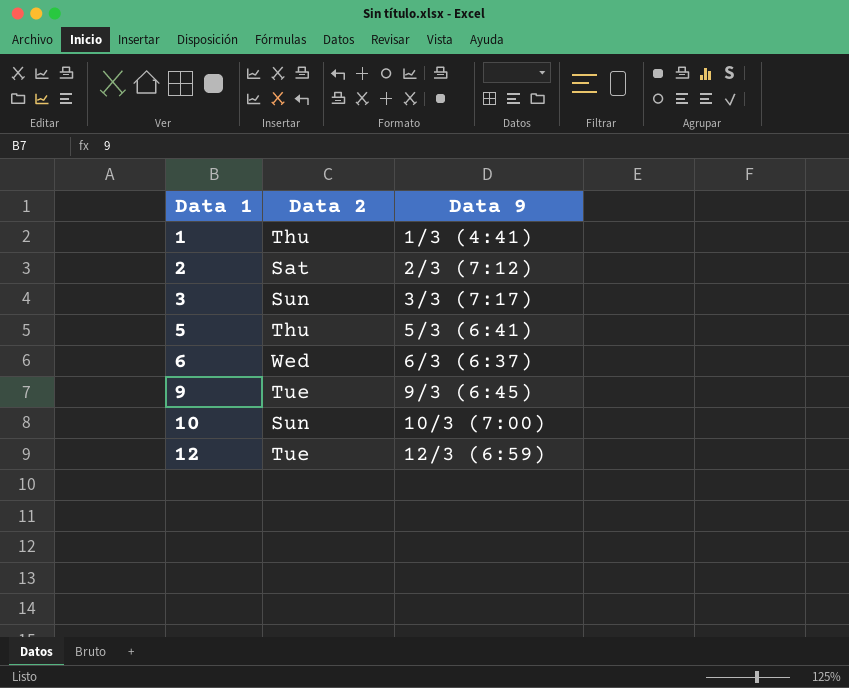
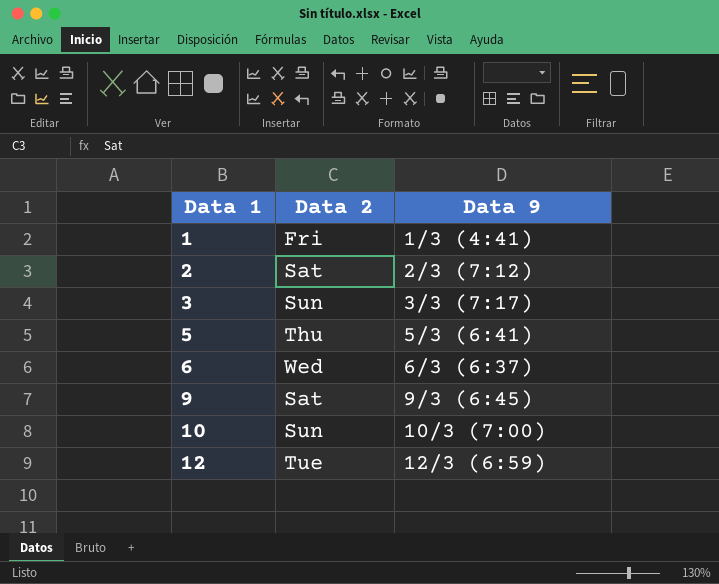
1 | Data 2: Thu -> Fri
9 | Data 2: Tue -> Sat

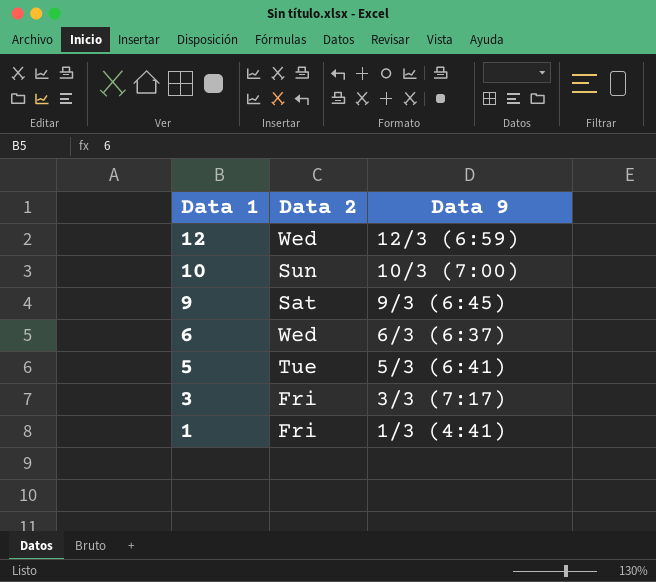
row order: Data 1 ascending -> Data 1 descending
row 2: Sat | 2/3 (7:12) -> none
12 | Data 2: Tue -> Wed
5 | Data 2: Thu -> Tue
3 | Data 2: Sun -> Fri

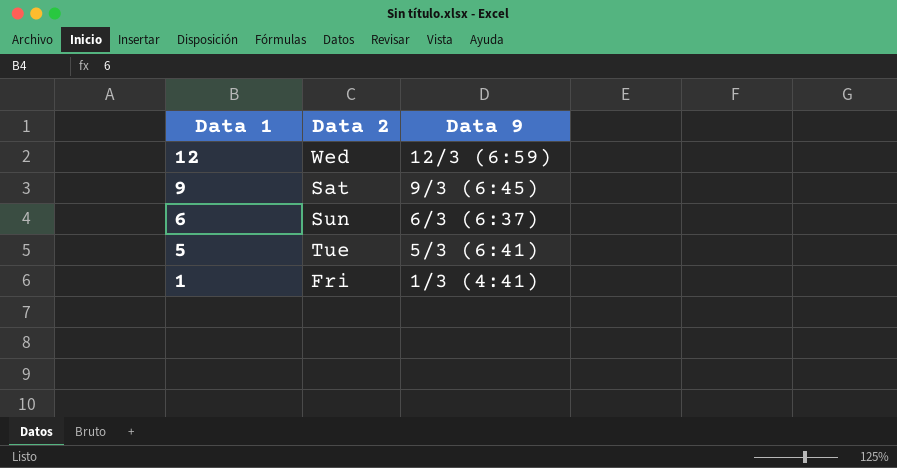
row 10: Sun | 10/3 (7:00) -> none
row 3: Fri | 3/3 (7:17) -> none
6 | Data 2: Wed -> Sun

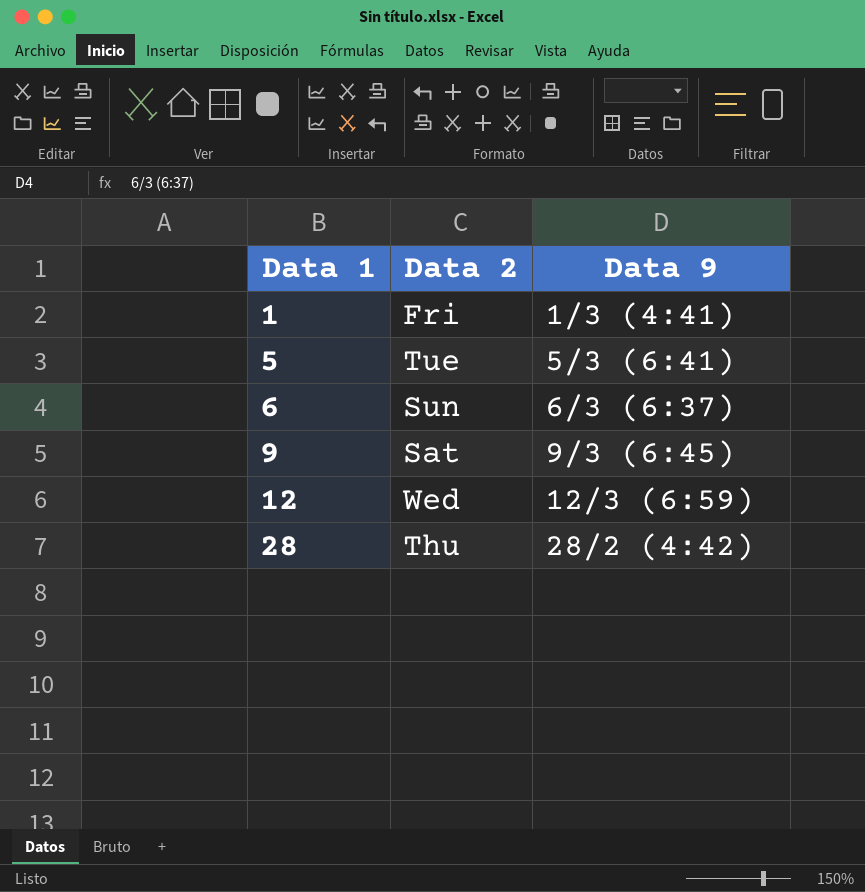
row order: Data 1 descending -> Data 1 ascending
row 28: none -> Thu | 28/2 (4:42)

